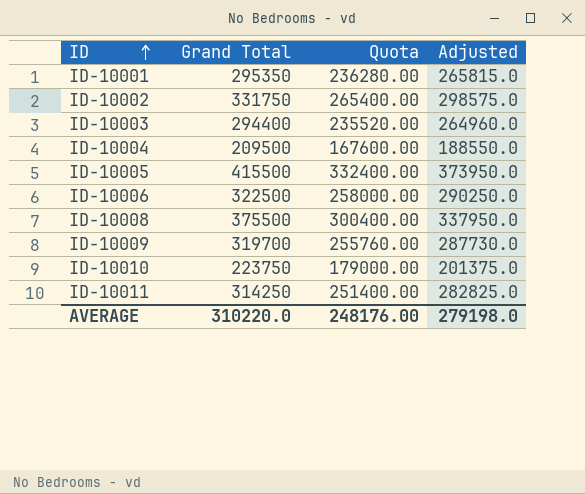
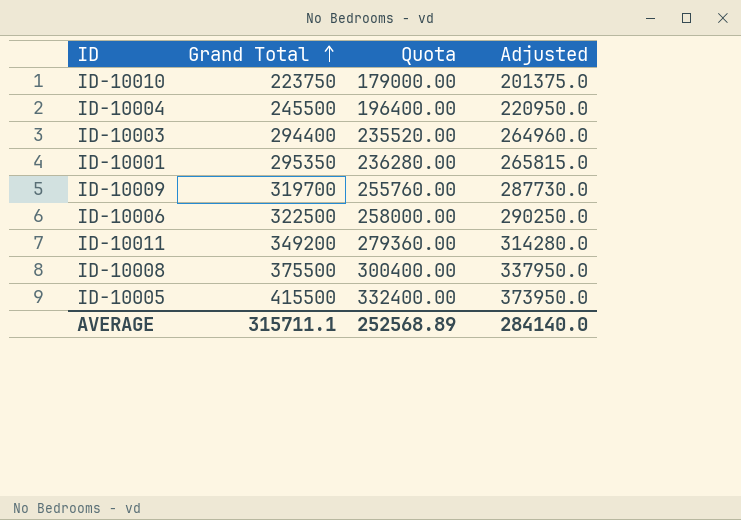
row order: ID ascending -> Grand Total ascending
row ID-10002: 331750 | 265400.00 | 298575.0 -> none
ID-10004 | Grand Total: 209500 -> 245500
ID-10004 | Quota: 167600.00 -> 196400.00
ID-10004 | Adjusted: 188550.0 -> 220950.0
ID-10011 | Grand Total: 314250 -> 349200
ID-10011 | Quota: 251400.00 -> 279360.00
ID-10011 | Adjusted: 282825.0 -> 314280.0
AVERAGE | Grand Total: 310220.0 -> 315711.1
AVERAGE | Quota: 248176.00 -> 252568.89
AVERAGE | Adjusted: 279198.0 -> 284140.0

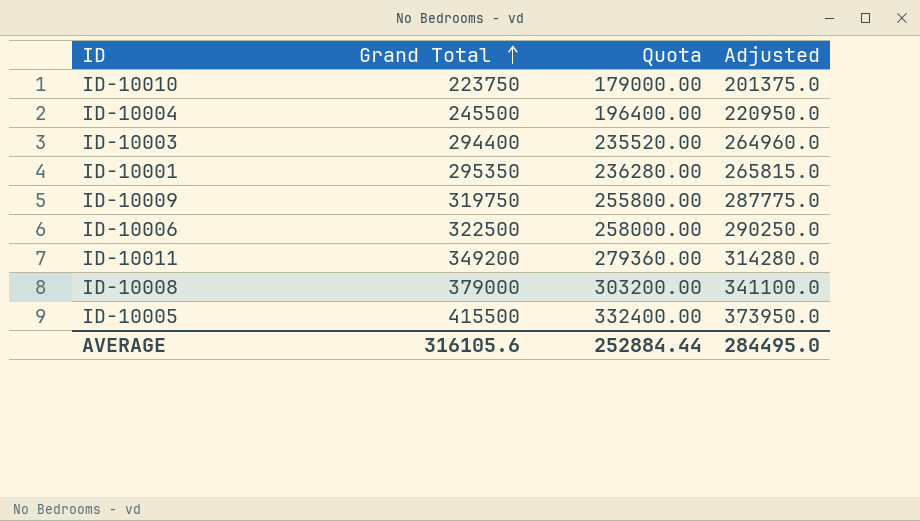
ID-10009 | Grand Total: 319700 -> 319750
ID-10009 | Quota: 255760.00 -> 255800.00
ID-10009 | Adjusted: 287730.0 -> 287775.0
ID-10008 | Grand Total: 375500 -> 379000
ID-10008 | Quota: 300400.00 -> 303200.00
ID-10008 | Adjusted: 337950.0 -> 341100.0
AVERAGE | Grand Total: 315711.1 -> 316105.6
AVERAGE | Quota: 252568.89 -> 252884.44
AVERAGE | Adjusted: 284140.0 -> 284495.0

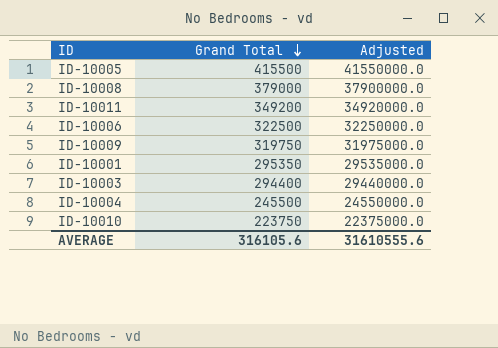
row order: Grand Total ascending -> Grand Total descending
column Quota | formula: [Grand Total] * 0.8 -> none
column Adjusted | formula: [Grand Total] * 0.9 -> [Grand Total] * 100
AVERAGE | Adjusted: 284495.0 -> 31610555.6

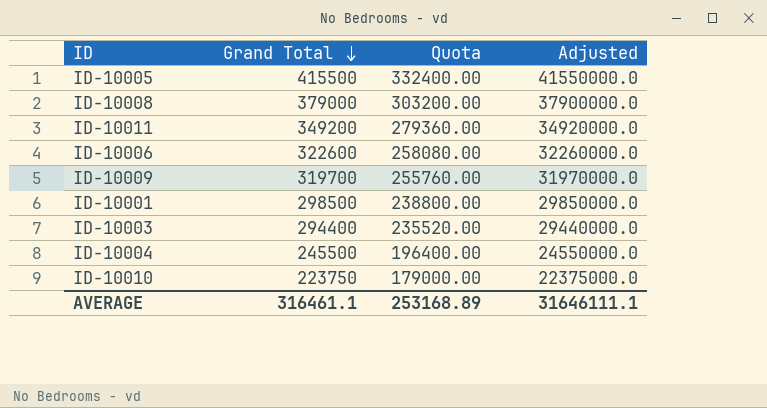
column Quota | formula: none -> [Grand Total] * 0.8
ID-10006 | Grand Total: 322500 -> 322600
ID-10006 | Adjusted: 32250000.0 -> 32260000.0
ID-10009 | Grand Total: 319750 -> 319700
ID-10009 | Adjusted: 31975000.0 -> 31970000.0
ID-10001 | Grand Total: 295350 -> 298500
ID-10001 | Adjusted: 29535000.0 -> 29850000.0
AVERAGE | Grand Total: 316105.6 -> 316461.1
AVERAGE | Adjusted: 31610555.6 -> 31646111.1

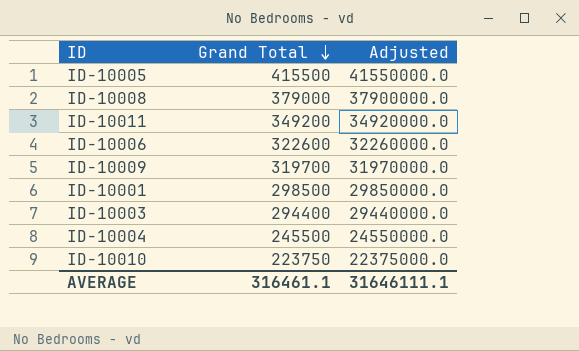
column Quota | formula: [Grand Total] * 0.8 -> none

